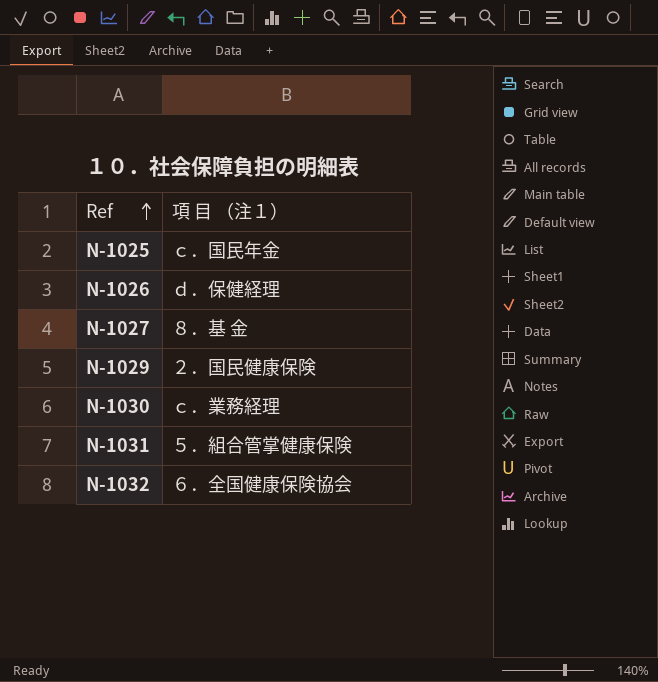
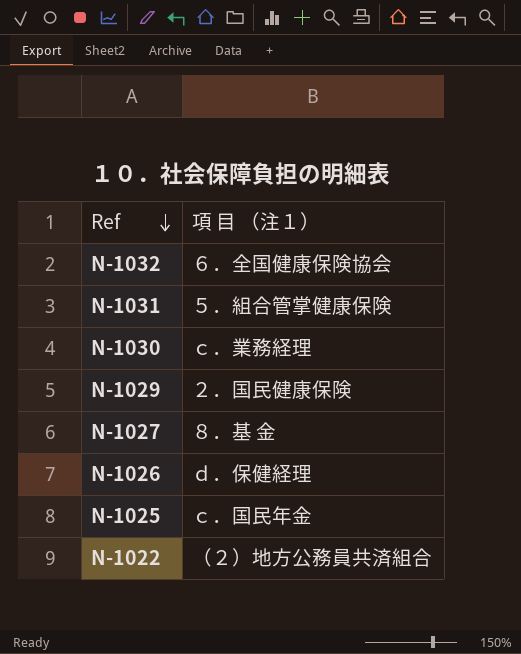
row order: Ref ascending -> Ref descending
row N-1022: none -> （２）地方公務員共済組合

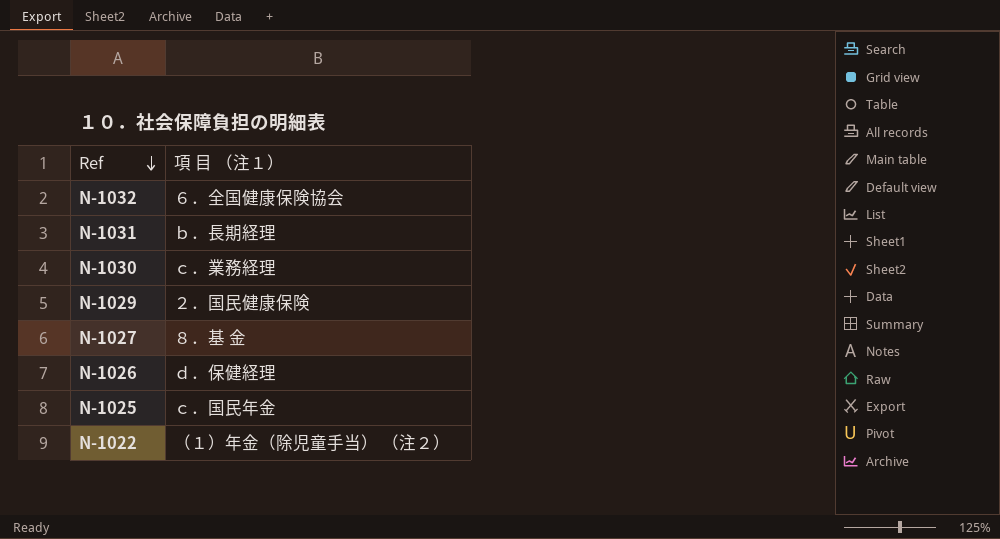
N-1031 | 項 目 （注１）: ５．組合管掌健康保険 -> ｂ．長期経理
N-1022 | 項 目 （注１）: （２）地方公務員共済組合 -> （１）年金（除児童手当） （注２）

